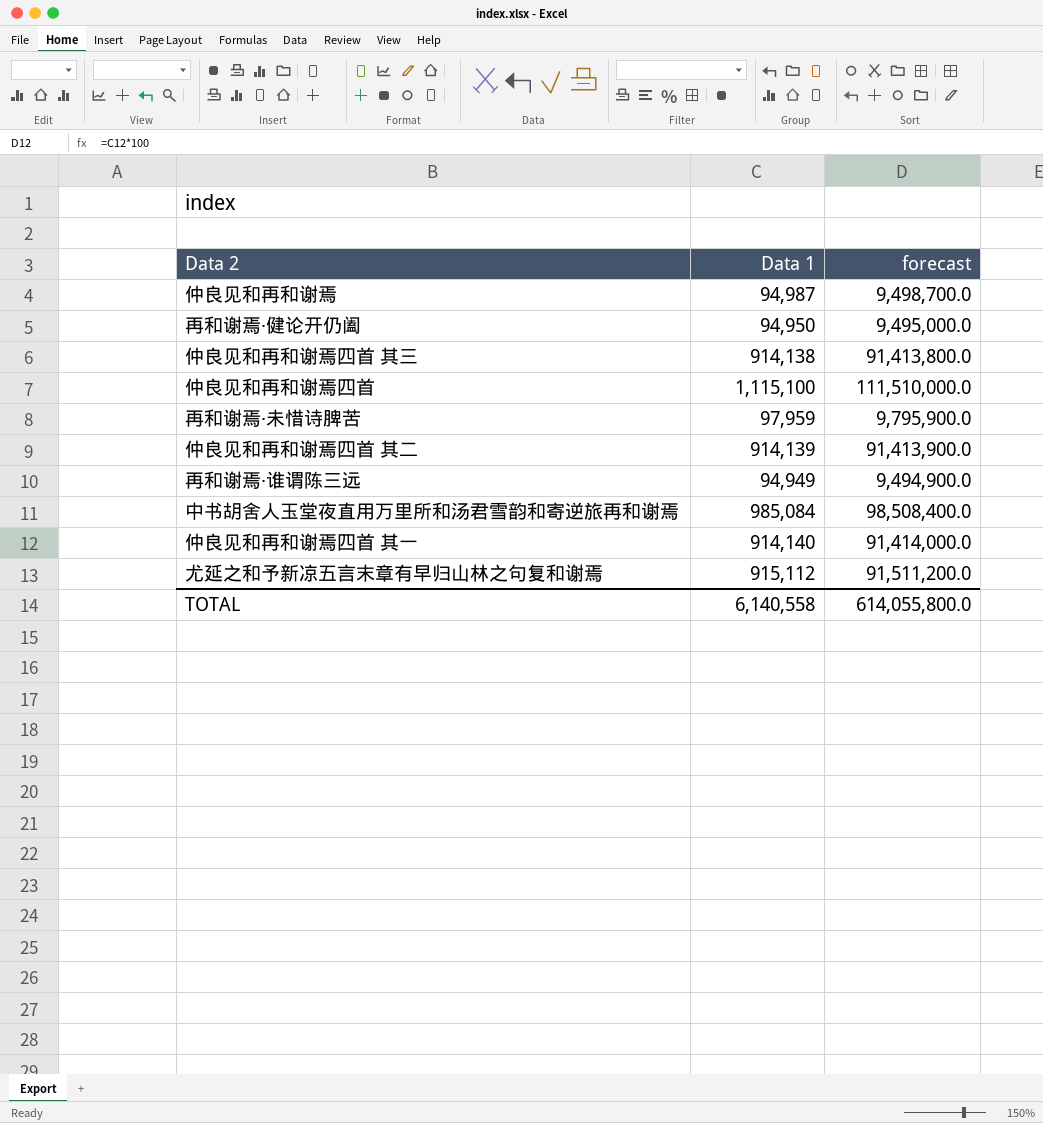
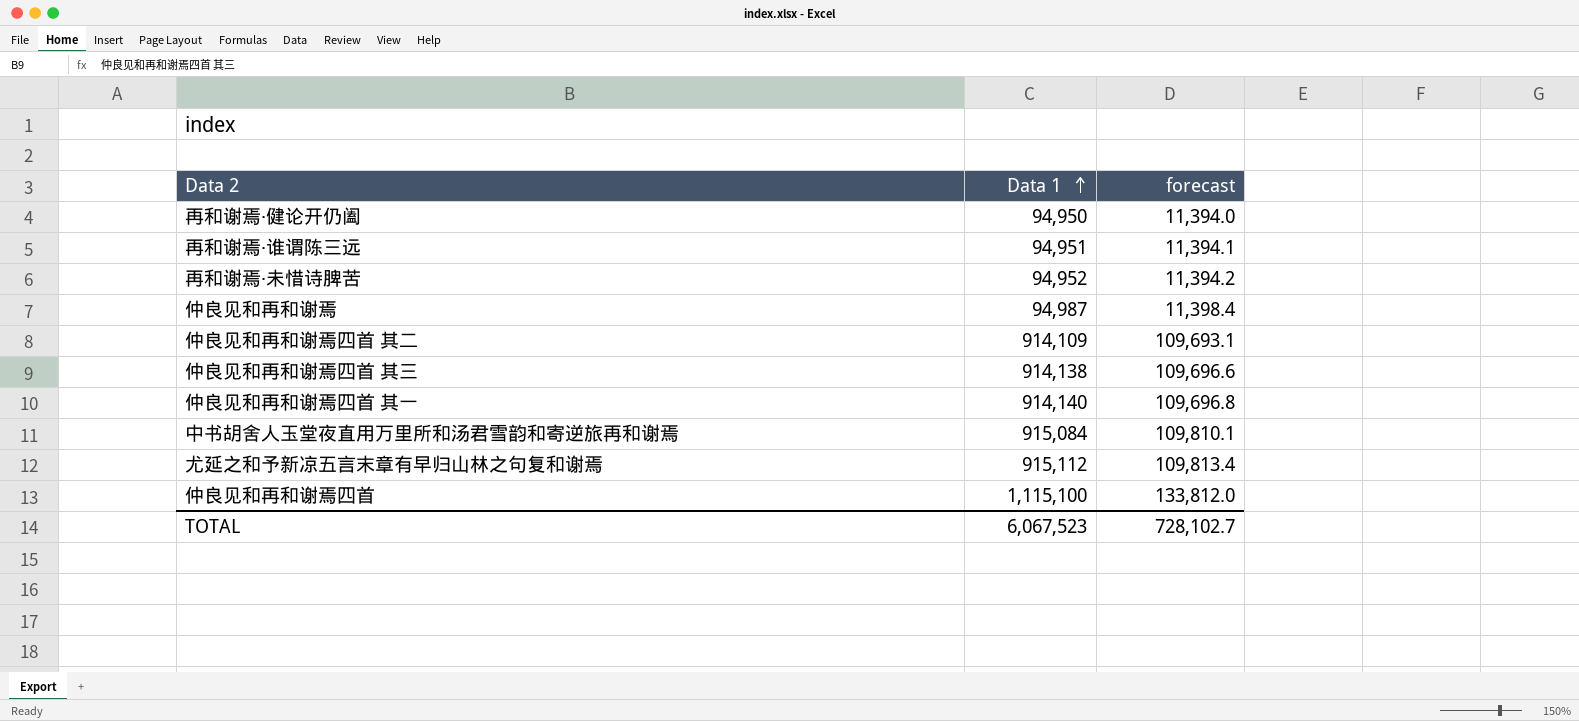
row order: none -> Data 1 ascending
column forecast | formula: [Data 1] * 100 -> [Data 1] * 0.12
再和谢焉·谁谓陈三远 | Data 1: 94,949 -> 94,951
再和谢焉·未惜诗脾苦 | Data 1: 97,959 -> 94,952
仲良见和再和谢焉四首 其二 | Data 1: 914,139 -> 914,109
中书胡舍人玉堂夜直用万里所和汤君雪韵和寄逆旅再和谢焉 | Data 1: 985,084 -> 915,084
TOTAL | Data 1: 6,140,558 -> 6,067,523
TOTAL | forecast: 614,055,800.0 -> 728,102.7

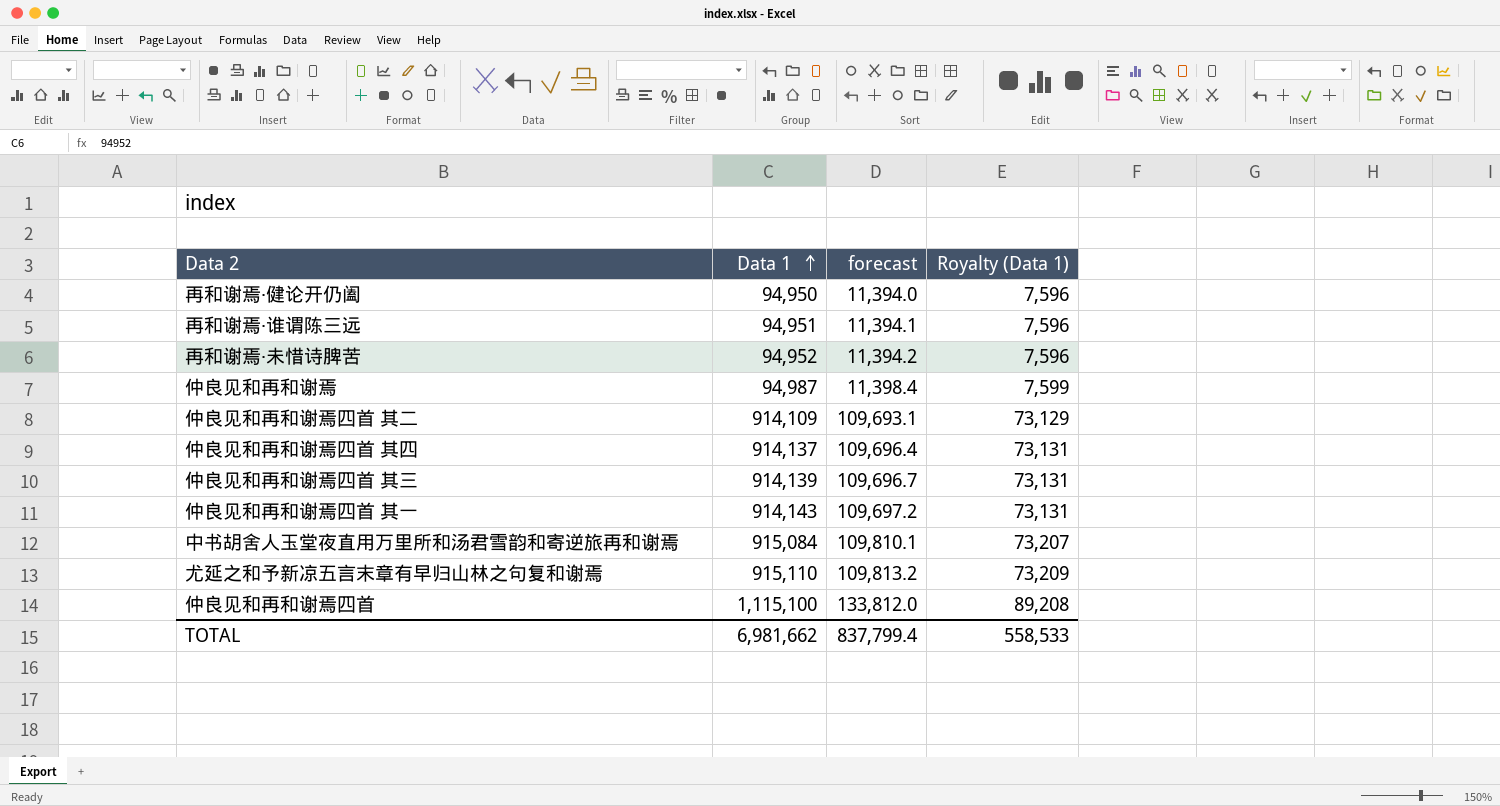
column Royalty (Data 1) | formula: none -> [Data 1] * 0.08
row 仲良见和再和谢焉四首 其四: none -> 914,137 | 109,696.4 | 73,131
仲良见和再和谢焉四首 其三 | Data 1: 914,138 -> 914,139
仲良见和再和谢焉四首 其三 | forecast: 109,696.6 -> 109,696.7
仲良见和再和谢焉四首 其一 | Data 1: 914,140 -> 914,143
仲良见和再和谢焉四首 其一 | forecast: 109,696.8 -> 109,697.2
尤延之和予新凉五言末章有早归山林之句复和谢焉 | Data 1: 915,112 -> 915,110
尤延之和予新凉五言末章有早归山林之句复和谢焉 | forecast: 109,813.4 -> 109,813.2
TOTAL | Data 1: 6,067,523 -> 6,981,662
TOTAL | forecast: 728,102.7 -> 837,799.4

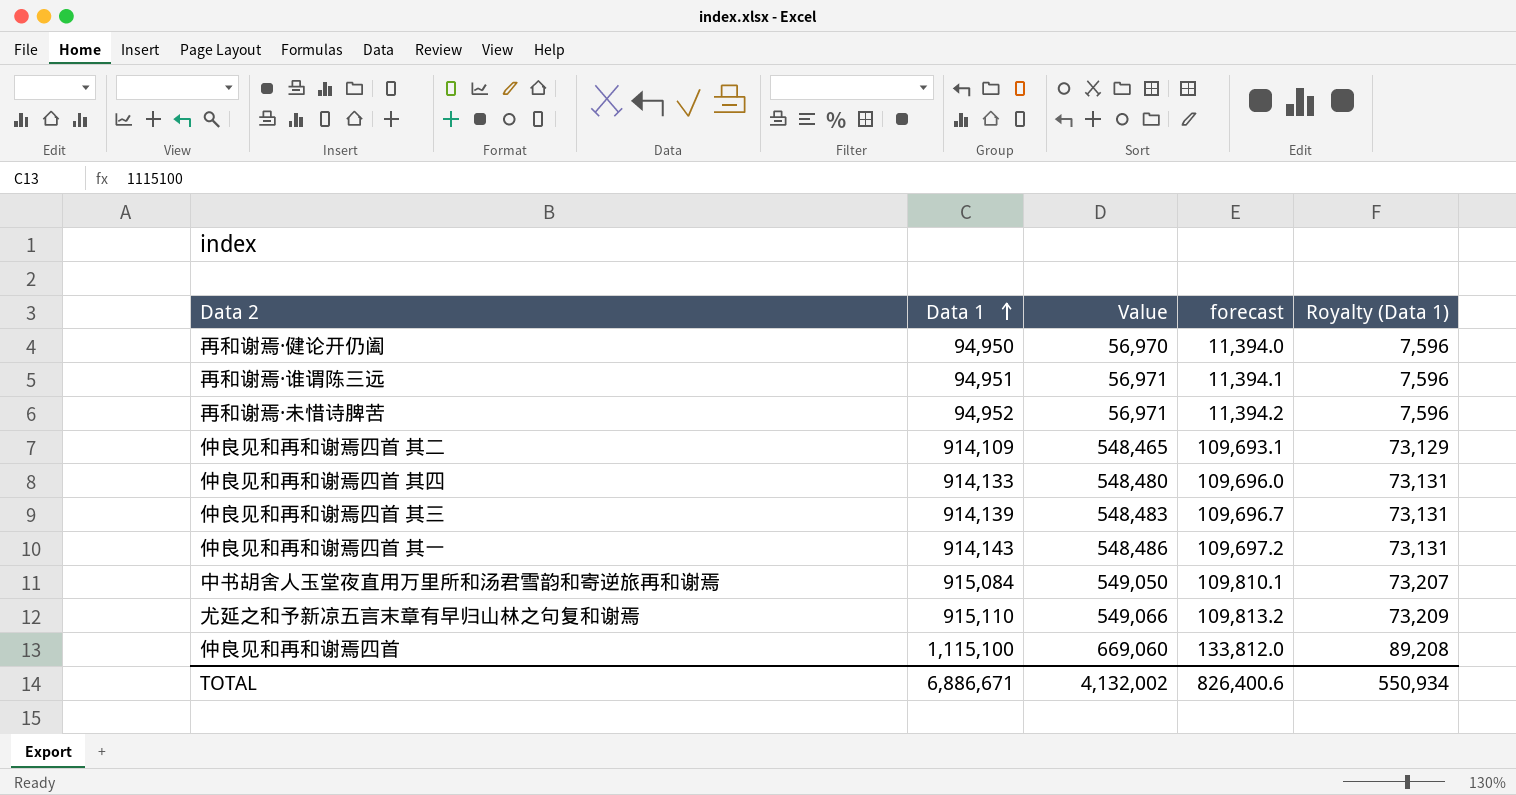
column Value | formula: none -> [Data 1] * 0.6
row 仲良见和再和谢焉: 94,987 | 11,398.4 | 7,599 -> none
仲良见和再和谢焉四首 其四 | Data 1: 914,137 -> 914,133
仲良见和再和谢焉四首 其四 | forecast: 109,696.4 -> 109,696.0
TOTAL | Data 1: 6,981,662 -> 6,886,671
TOTAL | forecast: 837,799.4 -> 826,400.6
TOTAL | Royalty (Data 1): 558,533 -> 550,934

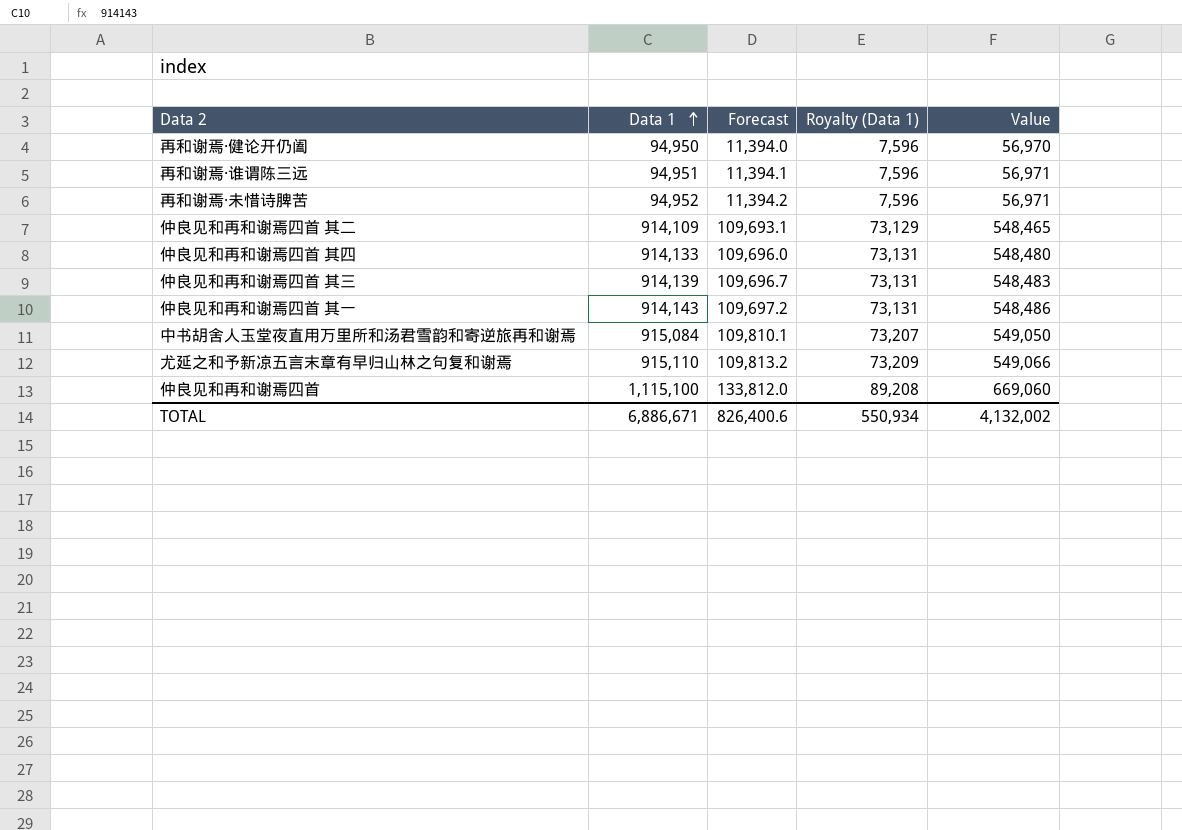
column name: forecast -> Forecast
column Value | position: 3 -> 5

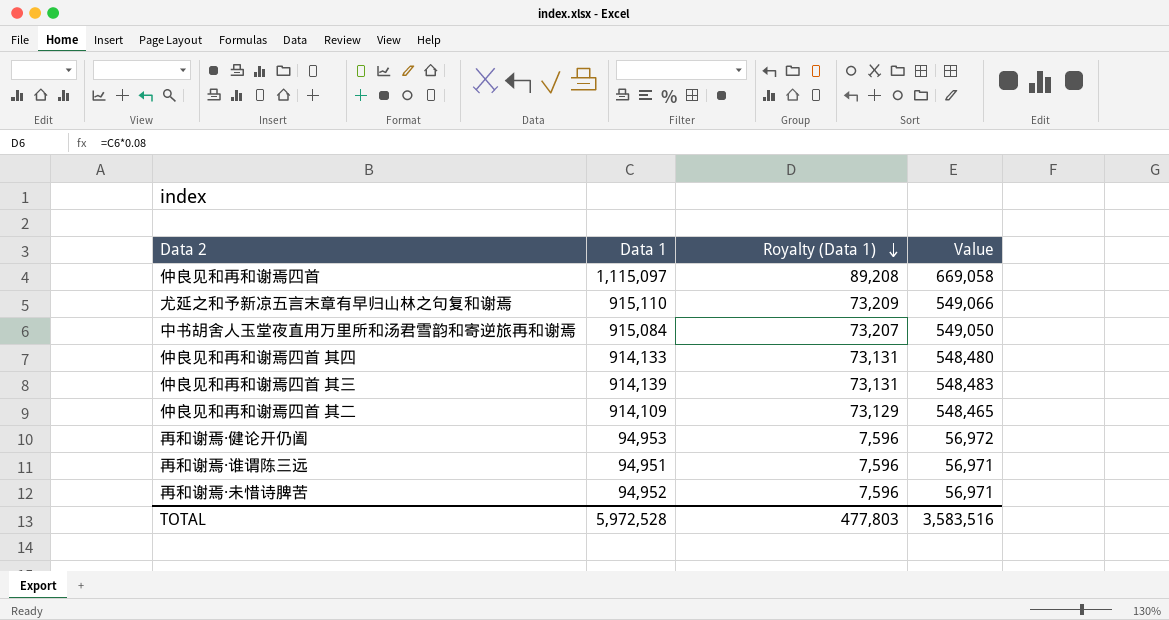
row order: Data 1 ascending -> Royalty (Data 1) descending
column Forecast | formula: [Data 1] * 0.12 -> none
row 仲良见和再和谢焉四首 其一: 914,143 | 109,697.2 | 73,131 | 548,486 -> none
仲良见和再和谢焉四首 | Data 1: 1,115,100 -> 1,115,097
仲良见和再和谢焉四首 | Value: 669,060 -> 669,058
再和谢焉·健论开仍阖 | Data 1: 94,950 -> 94,953
再和谢焉·健论开仍阖 | Value: 56,970 -> 56,972
TOTAL | Data 1: 6,886,671 -> 5,972,528
TOTAL | Royalty (Data 1): 550,934 -> 477,803
TOTAL | Value: 4,132,002 -> 3,583,516

